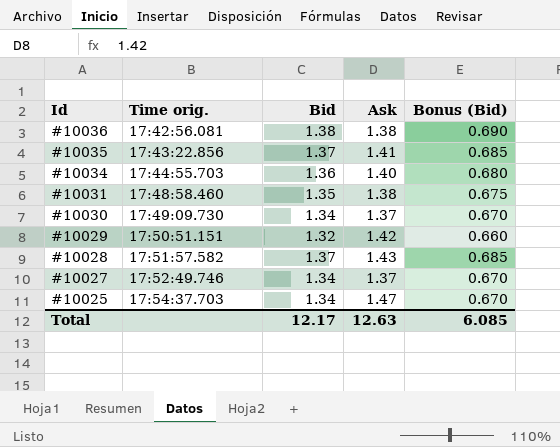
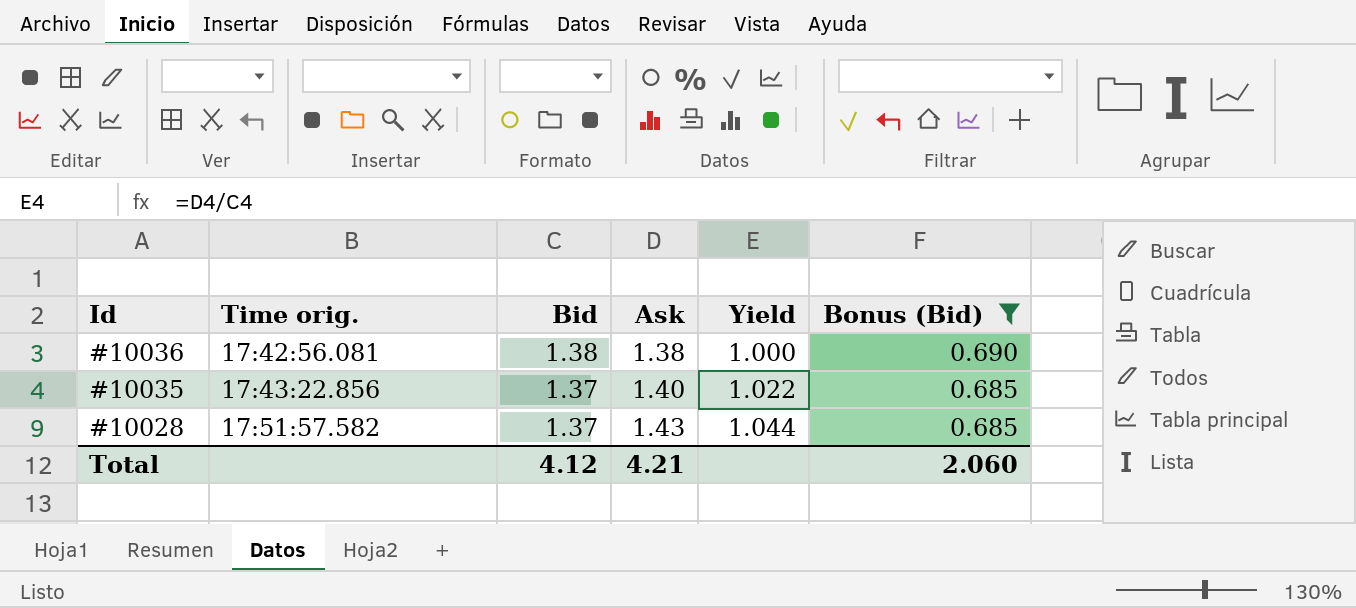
filter: none -> Bonus (Bid) >= 0.685
column Yield | formula: none -> [Ask] / [Bid]
#10035 | Ask: 1.41 -> 1.40
Total | Bid: 12.17 -> 4.12
Total | Ask: 12.63 -> 4.21
Total | Bonus (Bid): 6.085 -> 2.060

